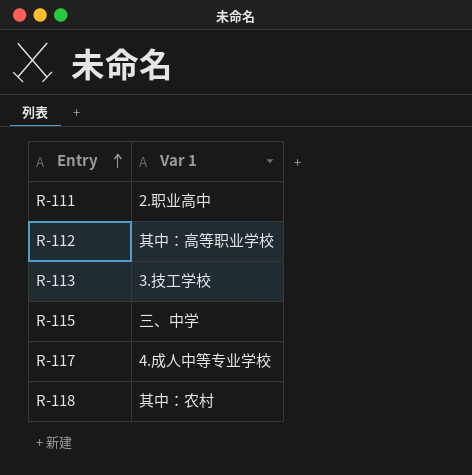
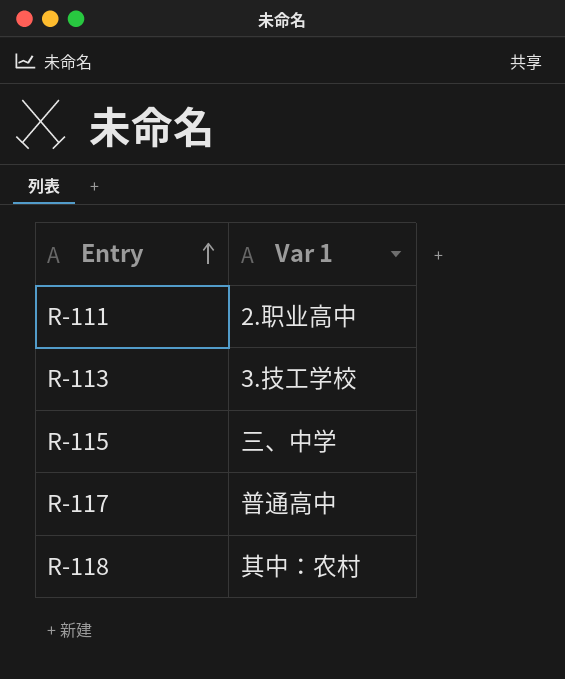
row R-112: 其中：高等职业学校 -> none
R-117 | Var 1: 4.成人中等专业学校 -> 普通高中

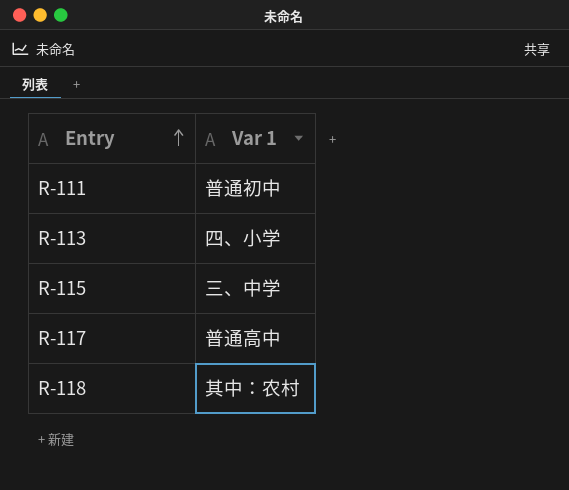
R-111 | Var 1: 2.职业高中 -> 普通初中
R-113 | Var 1: 3.技工学校 -> 四、小学

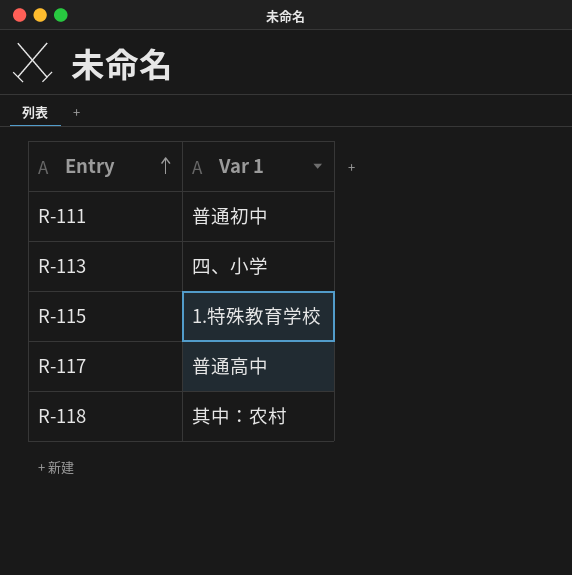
R-115 | Var 1: 三、中学 -> 1.特殊教育学校

